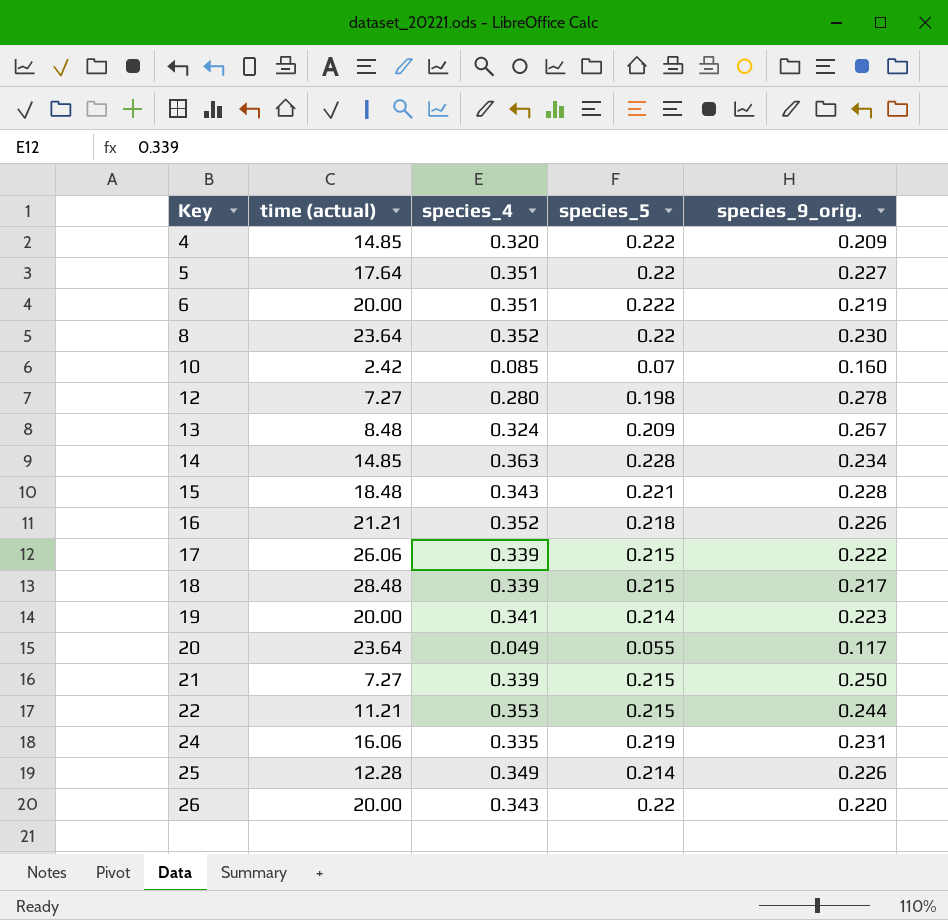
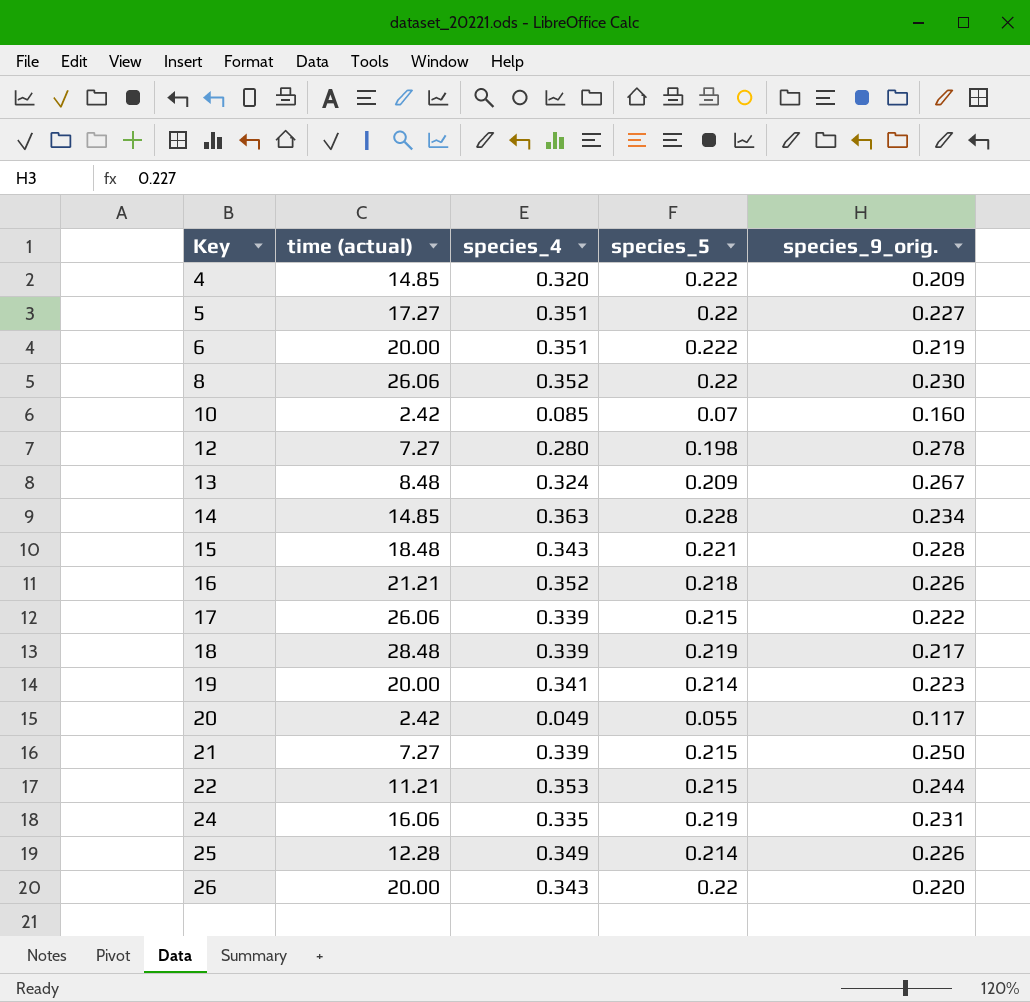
5 | time (actual): 17.64 -> 17.27
8 | time (actual): 23.64 -> 26.06
18 | species_5: 0.215 -> 0.219
20 | time (actual): 23.64 -> 2.42

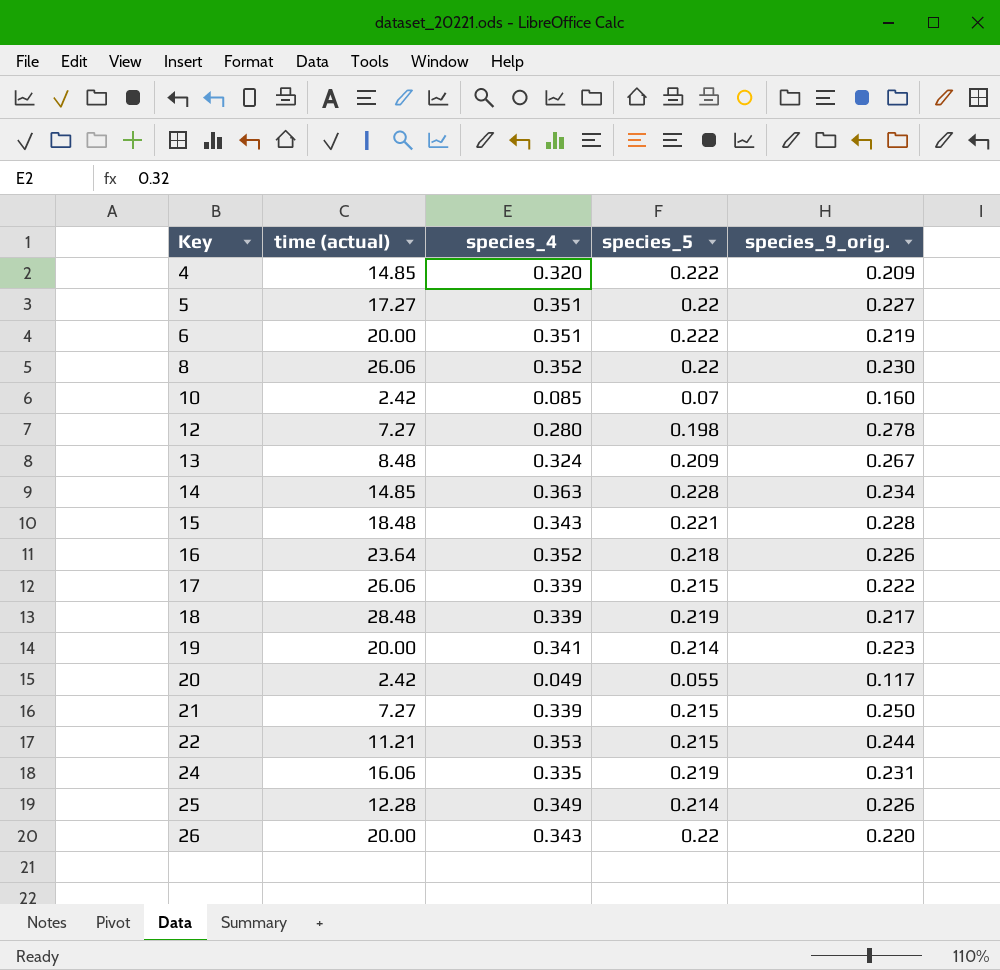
16 | time (actual): 21.21 -> 23.64

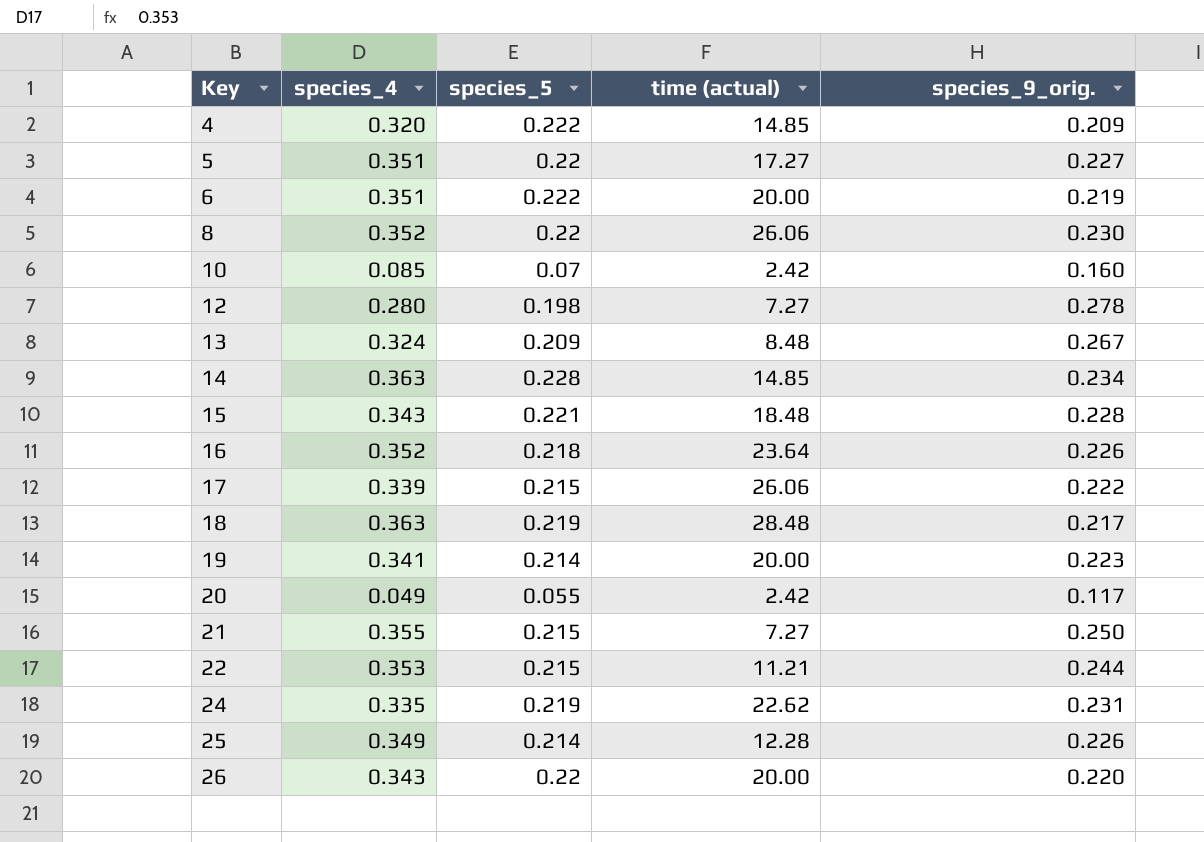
column time (actual) | position: 2 -> 4
18 | species_4: 0.339 -> 0.363
21 | species_4: 0.339 -> 0.355
24 | time (actual): 16.06 -> 22.62

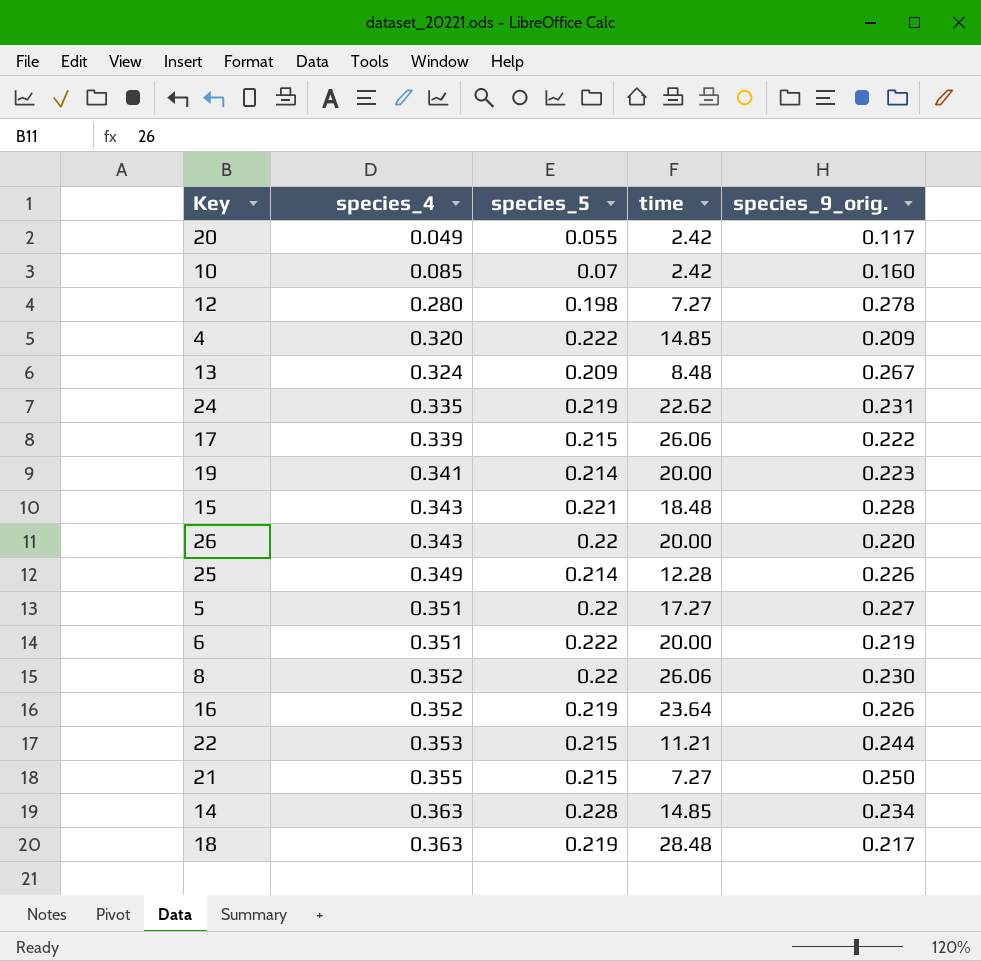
row order: Key ascending -> species_4 ascending
column name: time (actual) -> time
16 | species_5: 0.218 -> 0.219

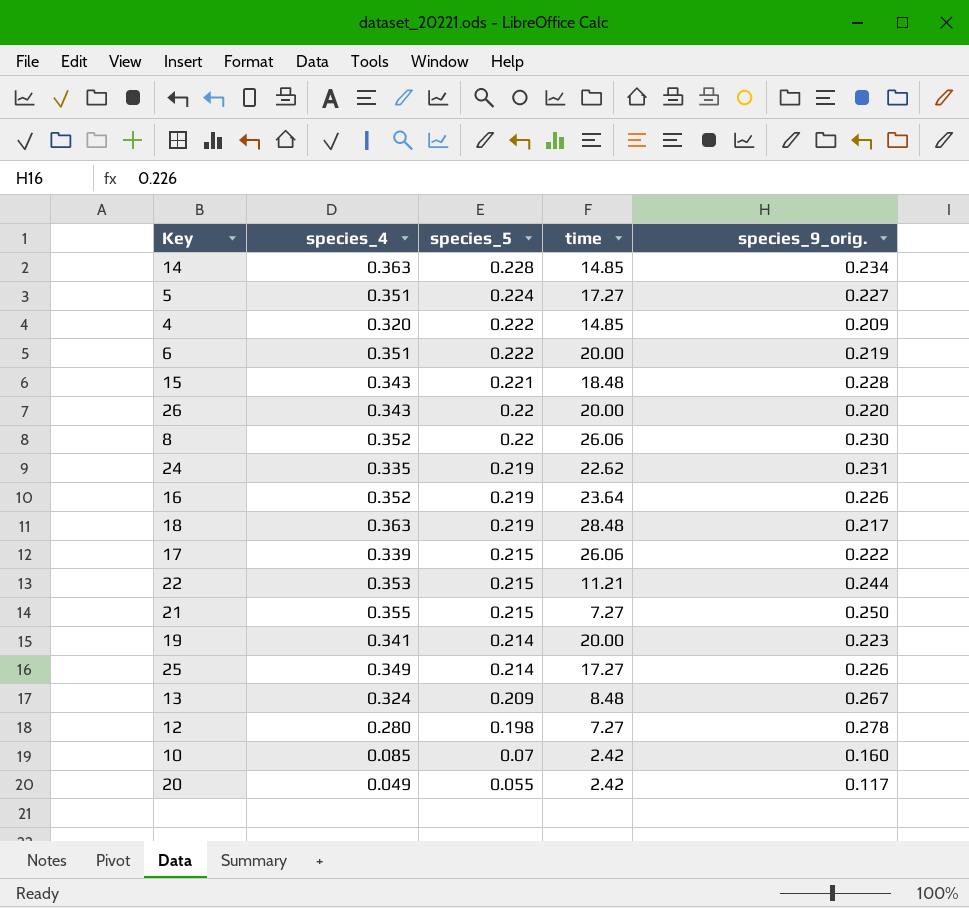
row order: species_4 ascending -> species_5 descending
5 | species_5: 0.22 -> 0.224
25 | time: 12.28 -> 17.27

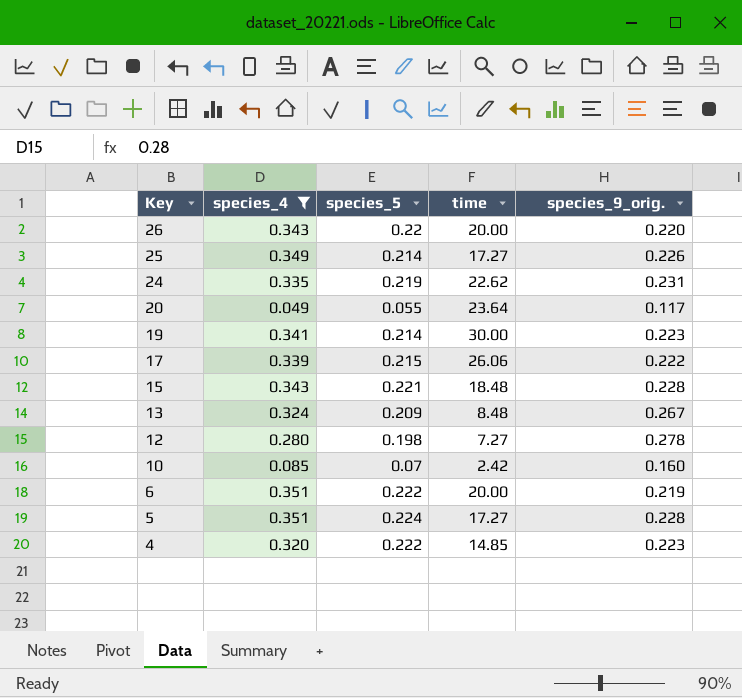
filter: none -> species_4 <= 0.351
row order: species_5 descending -> Key descending
20 | time: 2.42 -> 23.64
19 | time: 20.00 -> 30.00
5 | species_9_orig.: 0.227 -> 0.228
4 | species_9_orig.: 0.209 -> 0.223

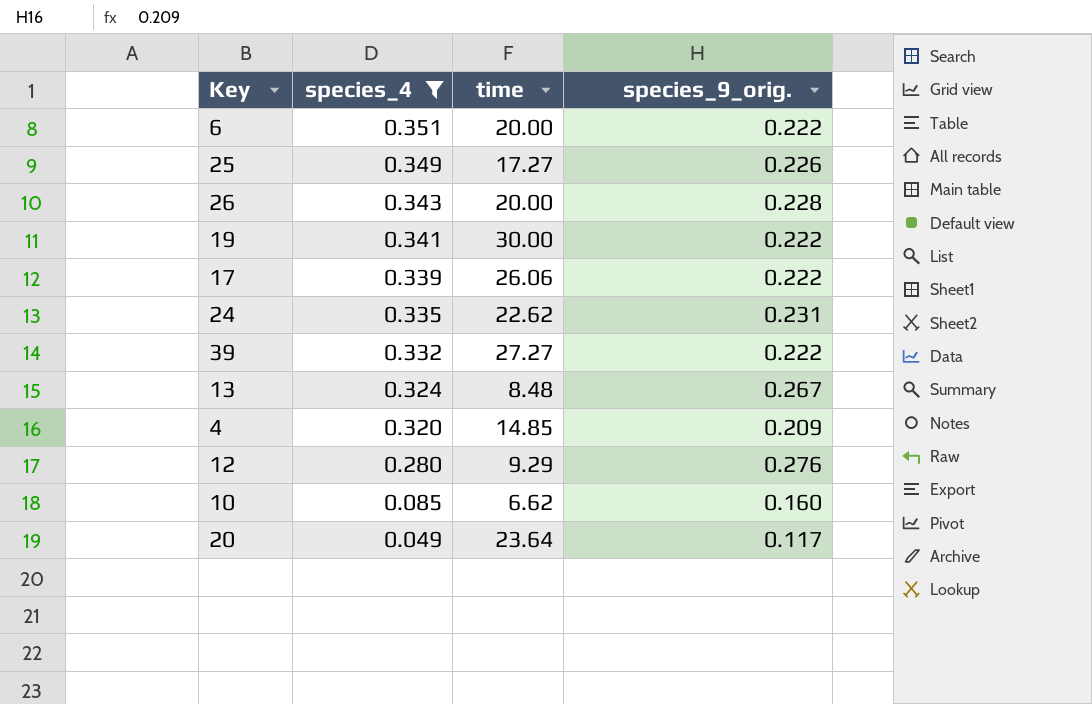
row order: Key descending -> species_4 descending
column species_5 | position: 3 -> none
row 15: 0.343 | 0.221 | 18.48 | 0.228 -> none
row 5: 0.351 | 0.224 | 17.27 | 0.228 -> none
6 | species_9_orig.: 0.219 -> 0.222
26 | species_9_orig.: 0.220 -> 0.228
19 | species_9_orig.: 0.223 -> 0.222
row 39: none -> 0.332 | 27.27 | 0.222
4 | species_9_orig.: 0.223 -> 0.209
12 | time: 7.27 -> 9.29
12 | species_9_orig.: 0.278 -> 0.276
10 | time: 2.42 -> 6.62

